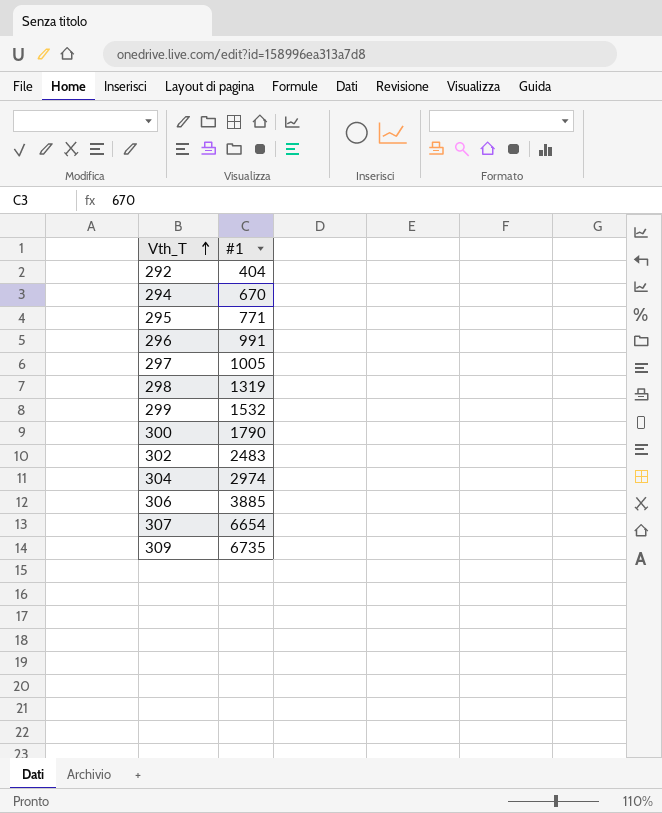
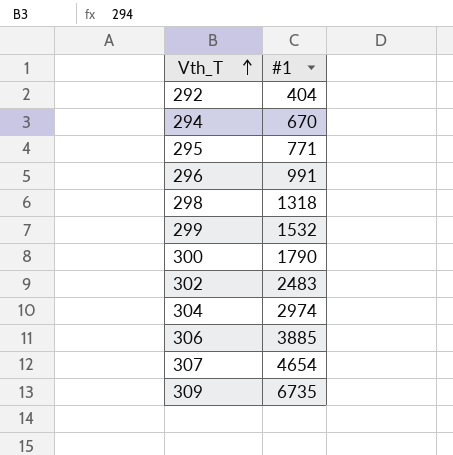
row 297: 1005 -> none
298 | #1: 1319 -> 1318
307 | #1: 6654 -> 4654

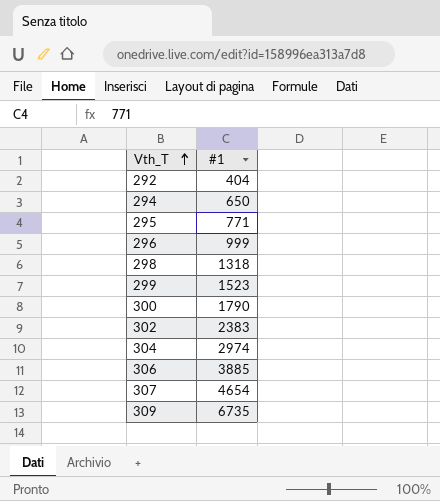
294 | #1: 670 -> 650
296 | #1: 991 -> 999
299 | #1: 1532 -> 1523
302 | #1: 2483 -> 2383

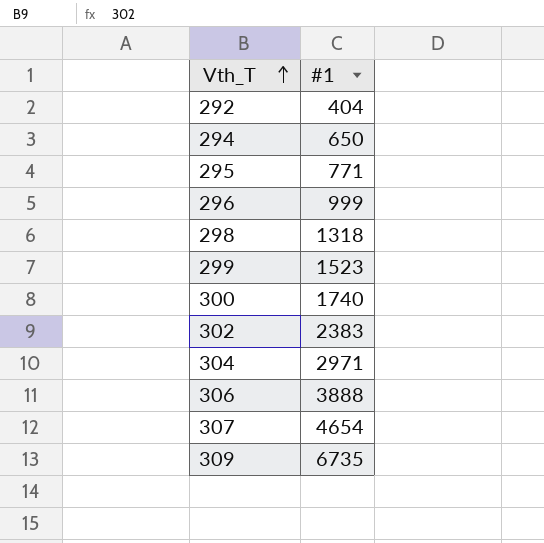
300 | #1: 1790 -> 1740
304 | #1: 2974 -> 2971
306 | #1: 3885 -> 3888

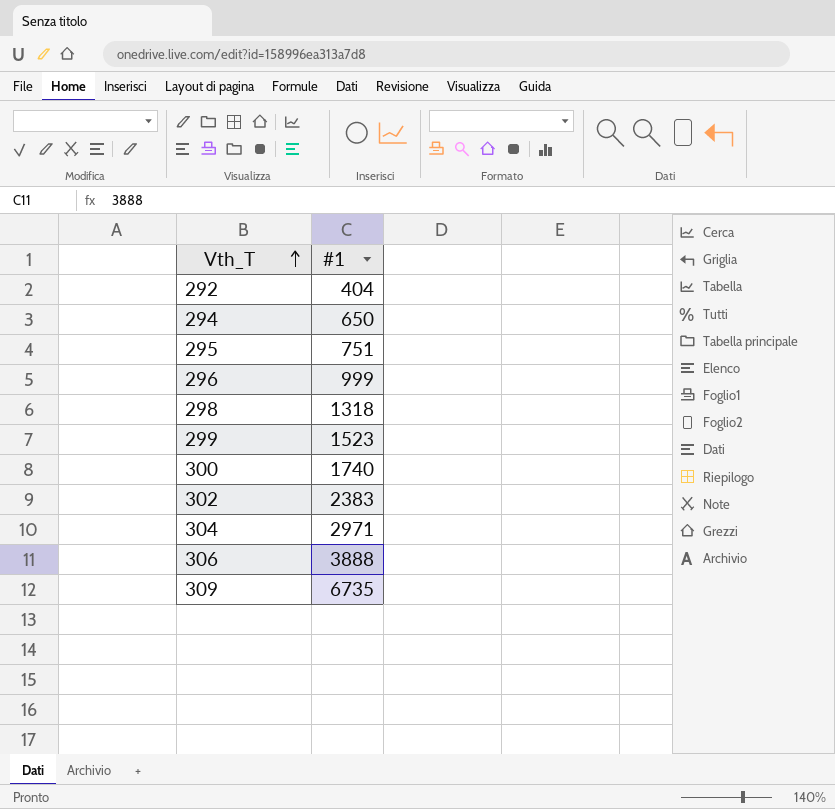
row 307: 4654 -> none
295 | #1: 771 -> 751

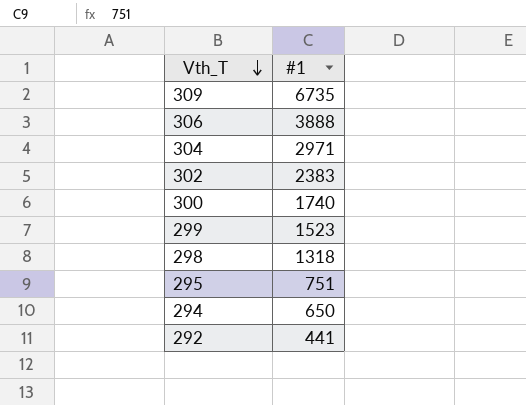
row order: Vth_T ascending -> Vth_T descending
row 296: 999 -> none
292 | #1: 404 -> 441

